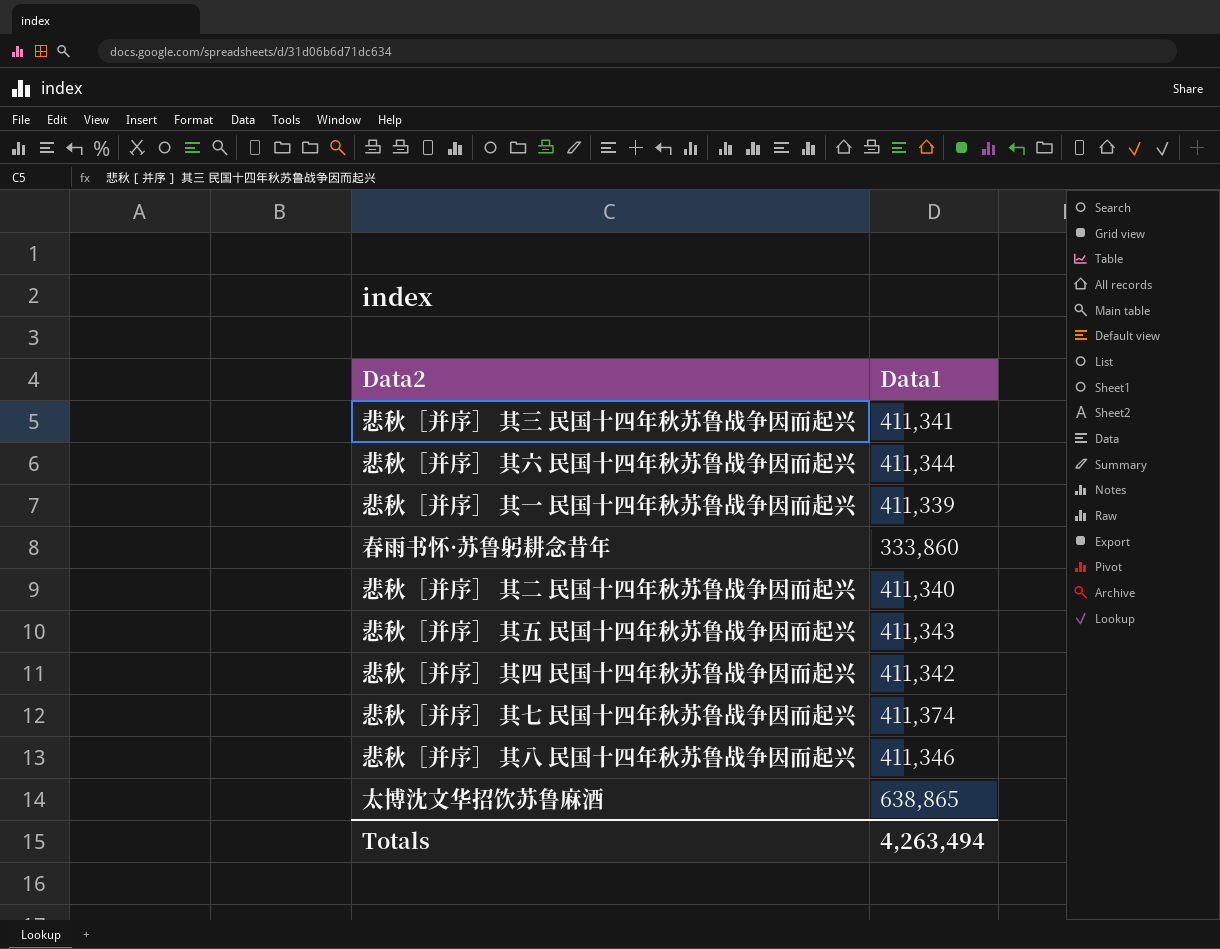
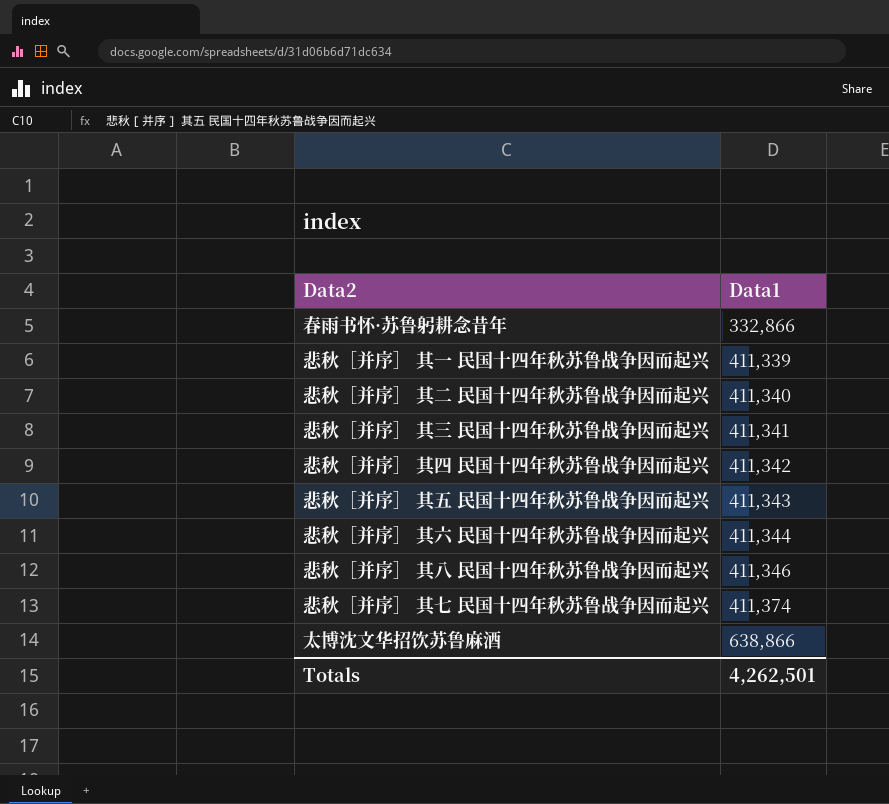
row order: none -> Data1 ascending
春雨书怀·苏鲁躬耕念昔年 | Data1: 333,860 -> 332,866
太博沈文华招饮苏鲁麻酒 | Data1: 638,865 -> 638,866
Totals | Data1: 4,263,494 -> 4,262,501

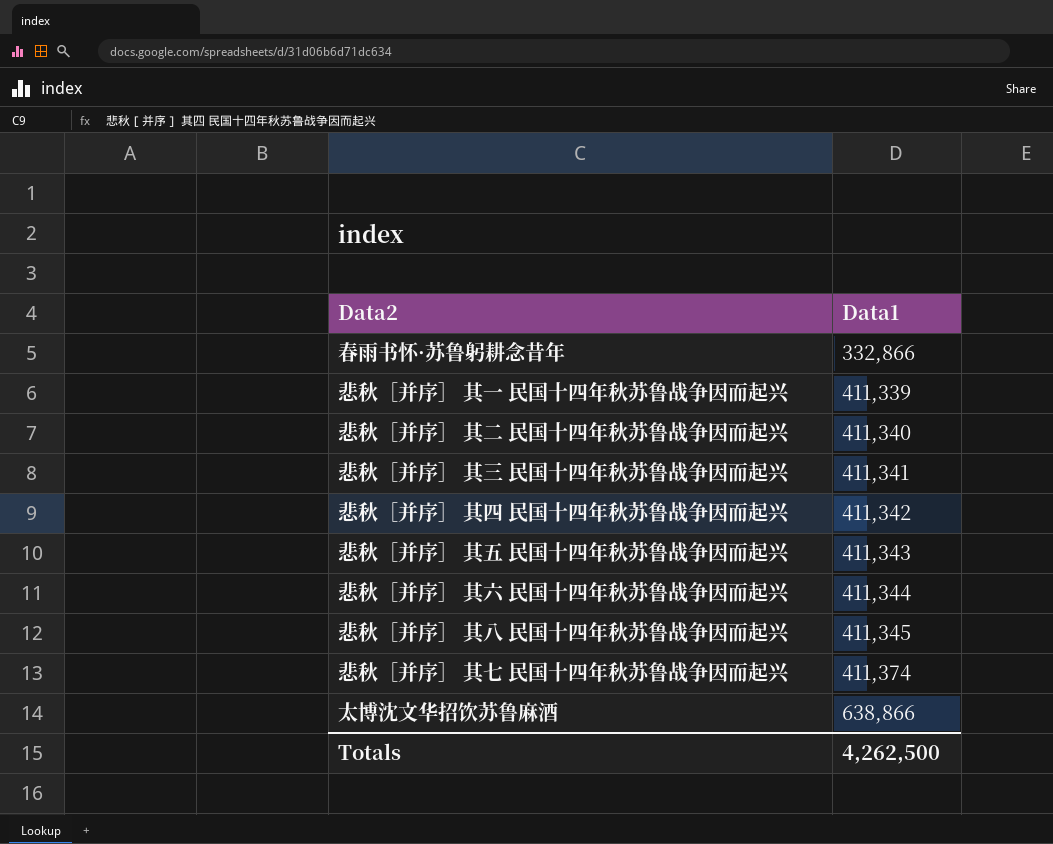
悲秋［并序］ 其八 民国十四年秋苏鲁战争因而起兴 | Data1: 411,346 -> 411,345
Totals | Data1: 4,262,501 -> 4,262,500

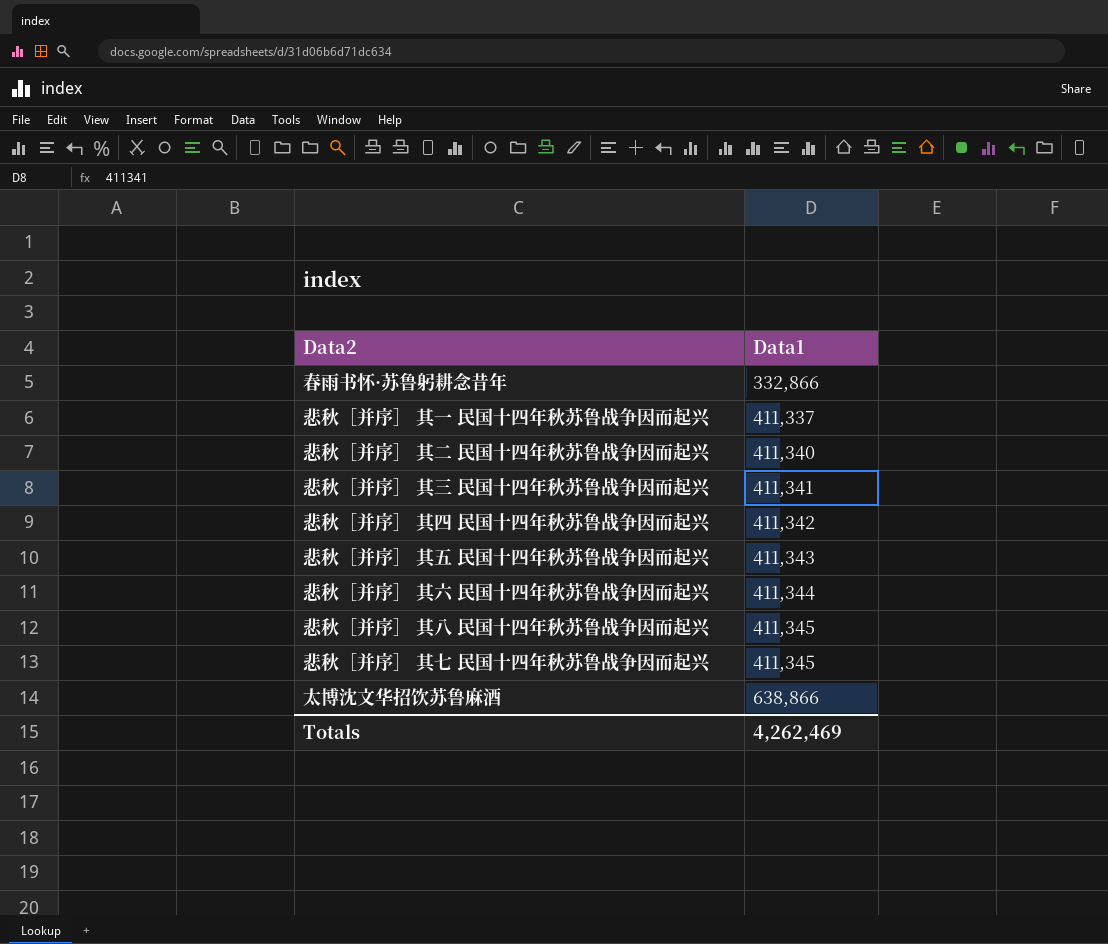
悲秋［并序］ 其一 民国十四年秋苏鲁战争因而起兴 | Data1: 411,339 -> 411,337
悲秋［并序］ 其七 民国十四年秋苏鲁战争因而起兴 | Data1: 411,374 -> 411,345
Totals | Data1: 4,262,500 -> 4,262,469

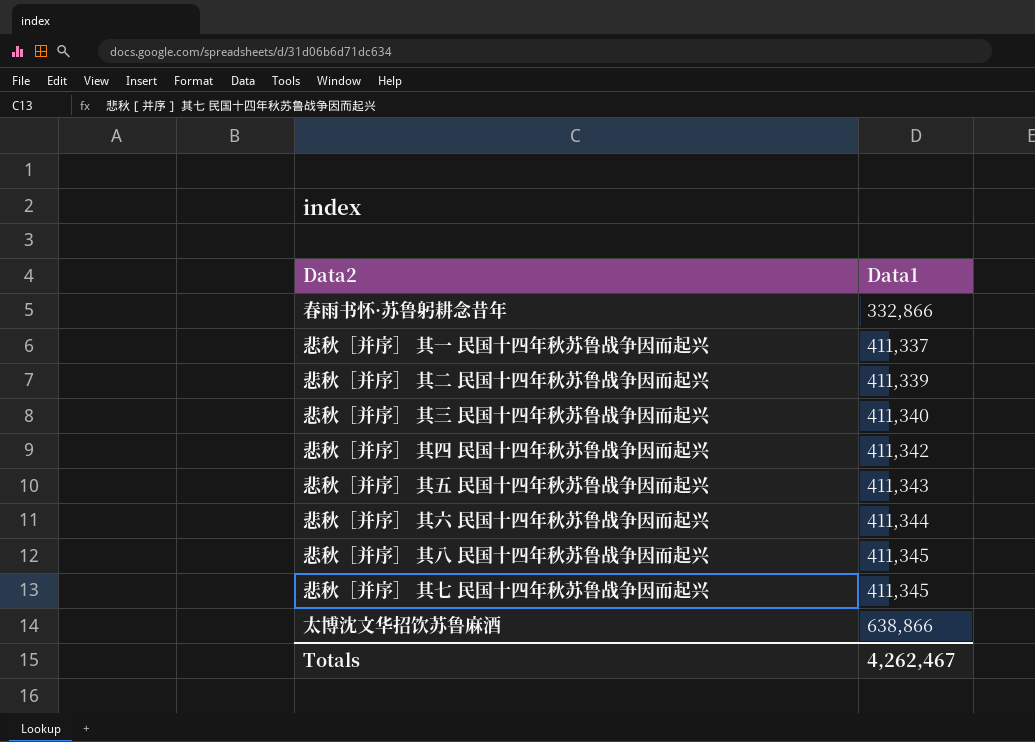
悲秋［并序］ 其二 民国十四年秋苏鲁战争因而起兴 | Data1: 411,340 -> 411,339
悲秋［并序］ 其三 民国十四年秋苏鲁战争因而起兴 | Data1: 411,341 -> 411,340
Totals | Data1: 4,262,469 -> 4,262,467

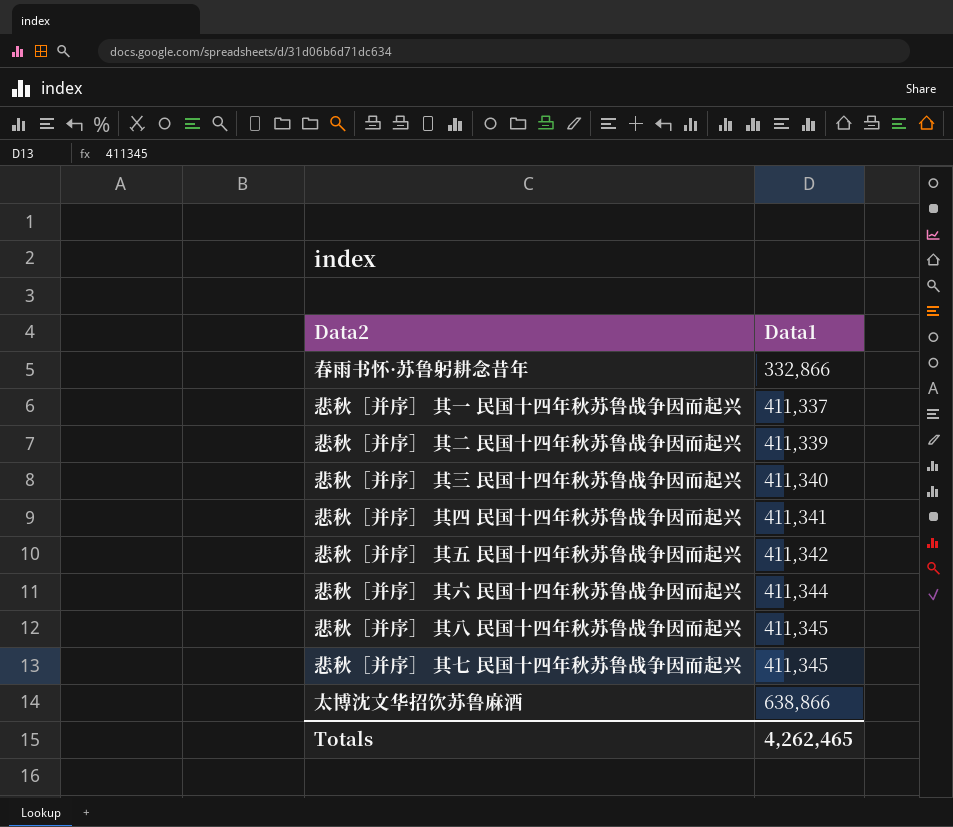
悲秋［并序］ 其四 民国十四年秋苏鲁战争因而起兴 | Data1: 411,342 -> 411,341
悲秋［并序］ 其五 民国十四年秋苏鲁战争因而起兴 | Data1: 411,343 -> 411,342
Totals | Data1: 4,262,467 -> 4,262,465

